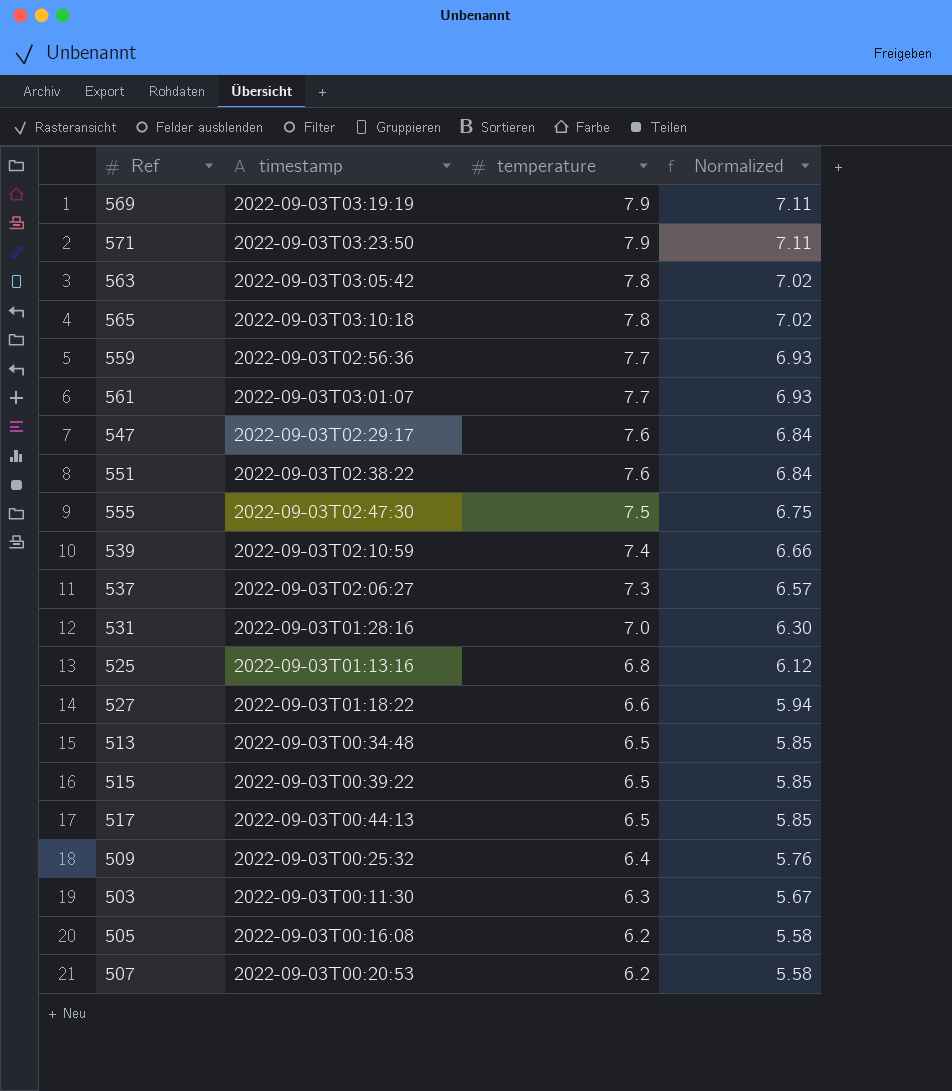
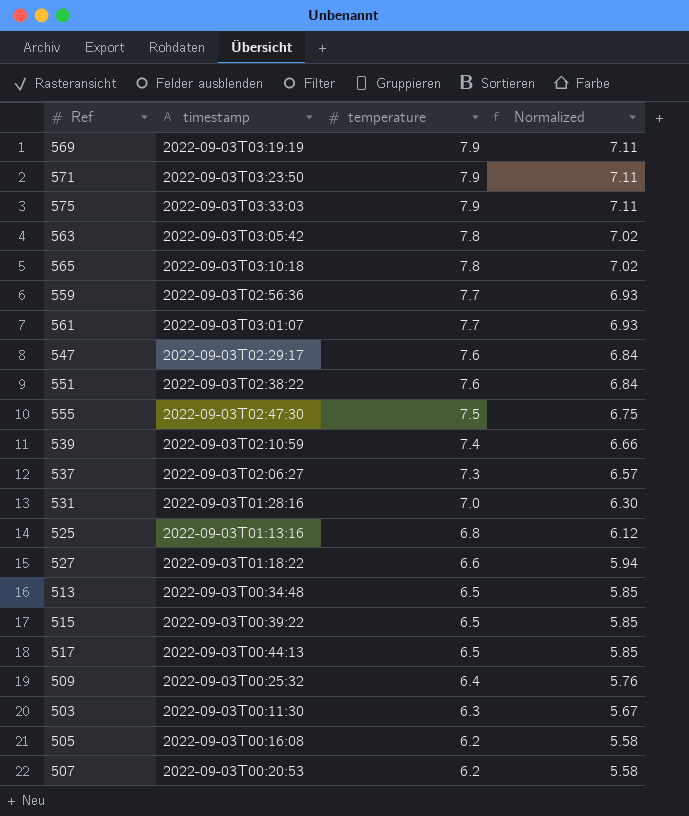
row 575: none -> 2022-09-03T03:33:03 | 7.9 | 7.11

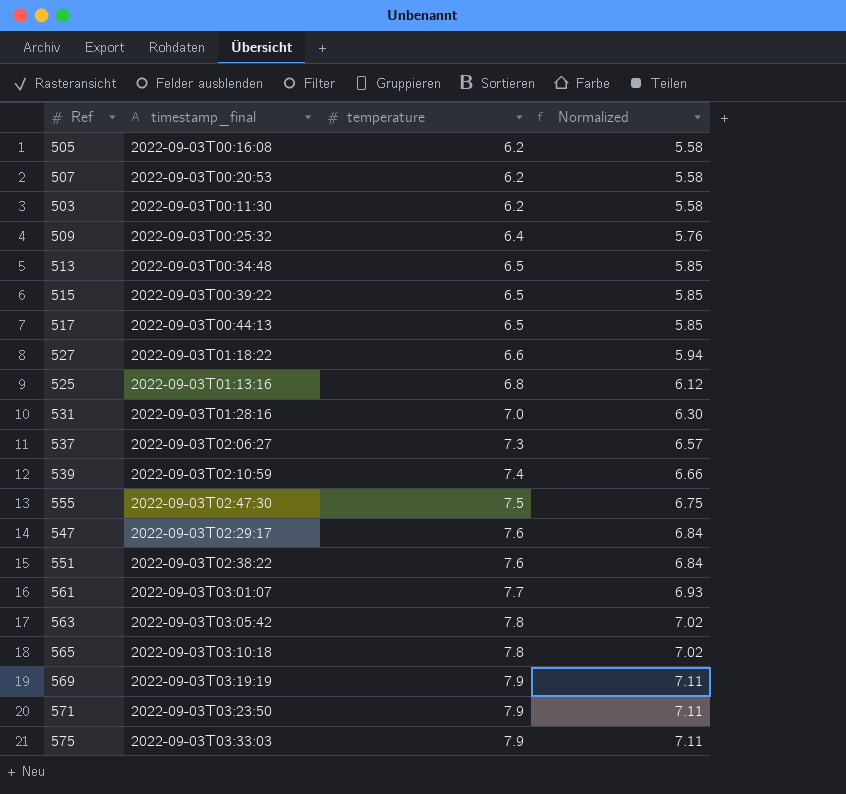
row order: temperature descending -> temperature ascending
column name: timestamp -> timestamp_final
row 559: 2022-09-03T02:56:36 | 7.7 | 6.93 -> none
503 | temperature: 6.3 -> 6.2
503 | Normalized: 5.67 -> 5.58

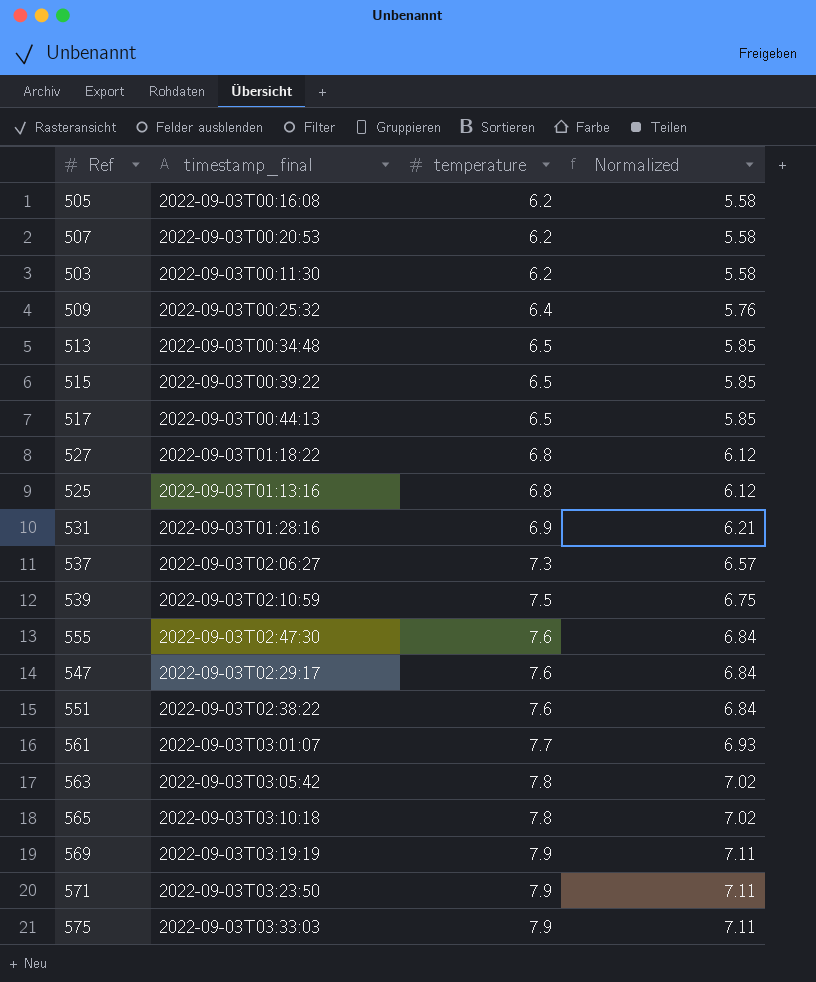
527 | temperature: 6.6 -> 6.8
527 | Normalized: 5.94 -> 6.12
531 | temperature: 7.0 -> 6.9
531 | Normalized: 6.30 -> 6.21
539 | temperature: 7.4 -> 7.5
539 | Normalized: 6.66 -> 6.75
555 | temperature: 7.5 -> 7.6
555 | Normalized: 6.75 -> 6.84

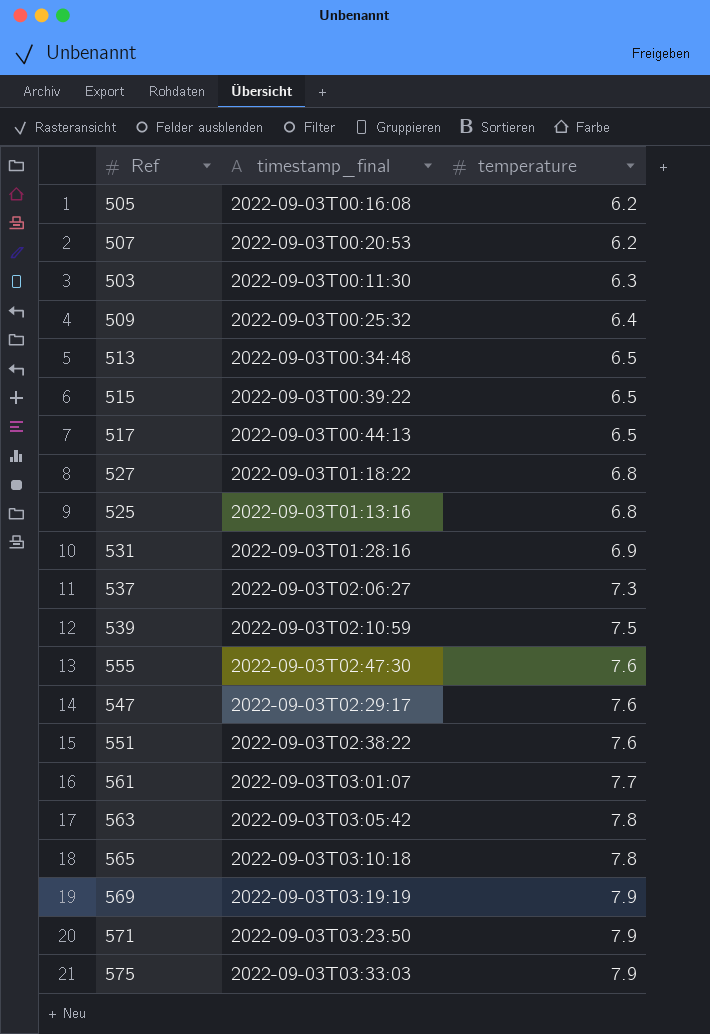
column Normalized | formula: [temperature] * 0.9 -> none
503 | temperature: 6.2 -> 6.3

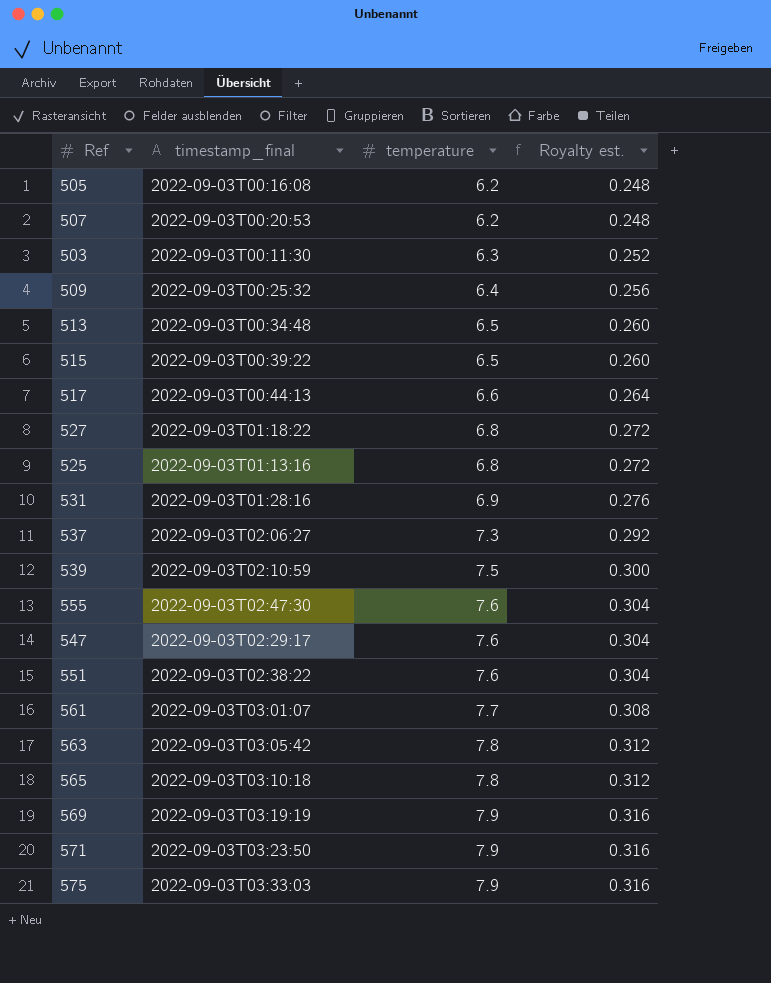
column Royalty est. | formula: none -> [temperature] * 0.04
517 | temperature: 6.5 -> 6.6

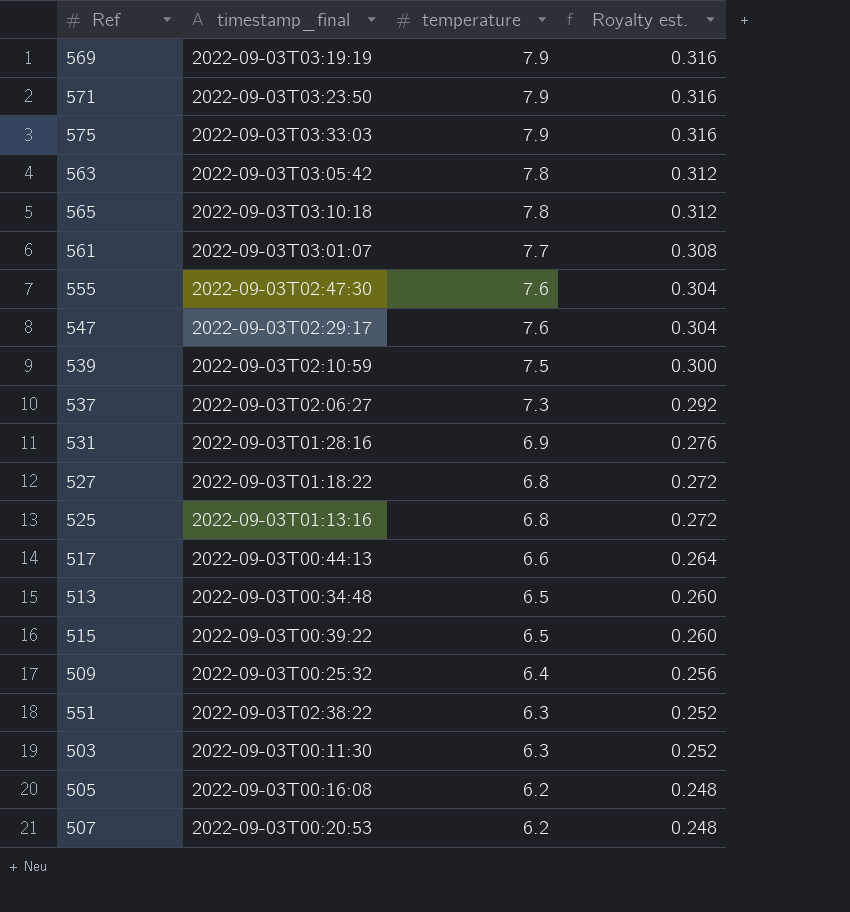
row order: temperature ascending -> temperature descending
551 | temperature: 7.6 -> 6.3
551 | Royalty est.: 0.304 -> 0.252

